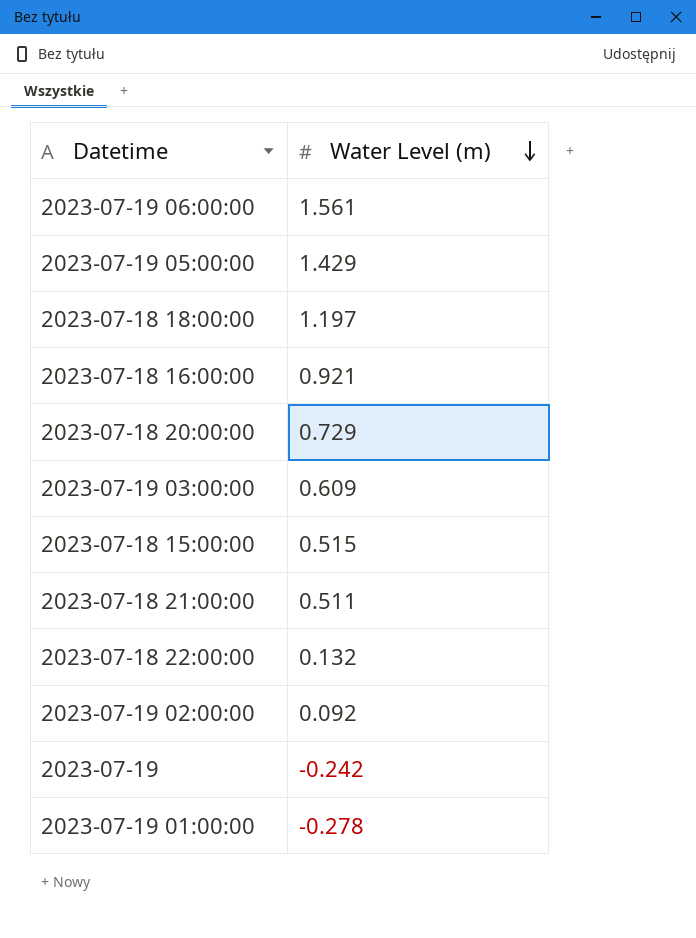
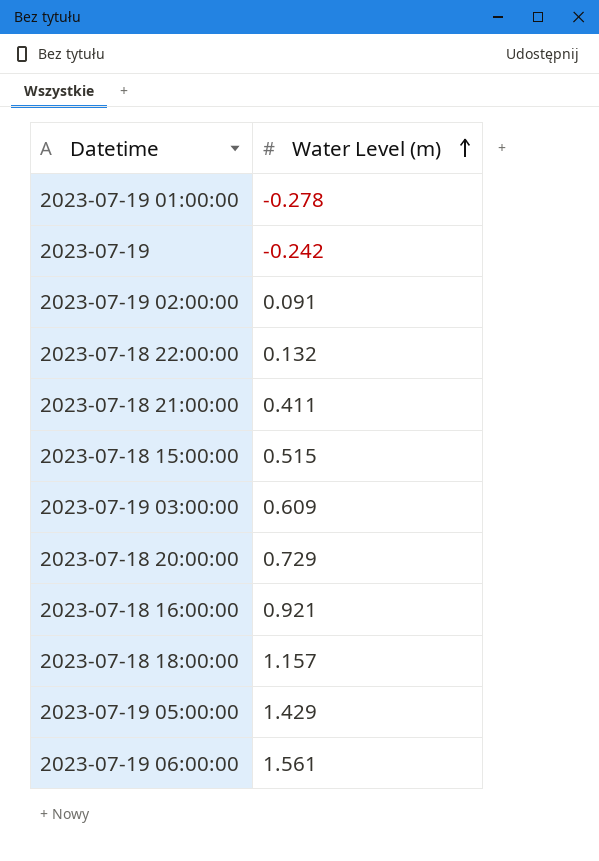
row order: Water Level (m) descending -> Water Level (m) ascending
2023-07-19 02:00:00 | Water Level (m): 0.092 -> 0.091
2023-07-18 21:00:00 | Water Level (m): 0.511 -> 0.411
2023-07-18 18:00:00 | Water Level (m): 1.197 -> 1.157

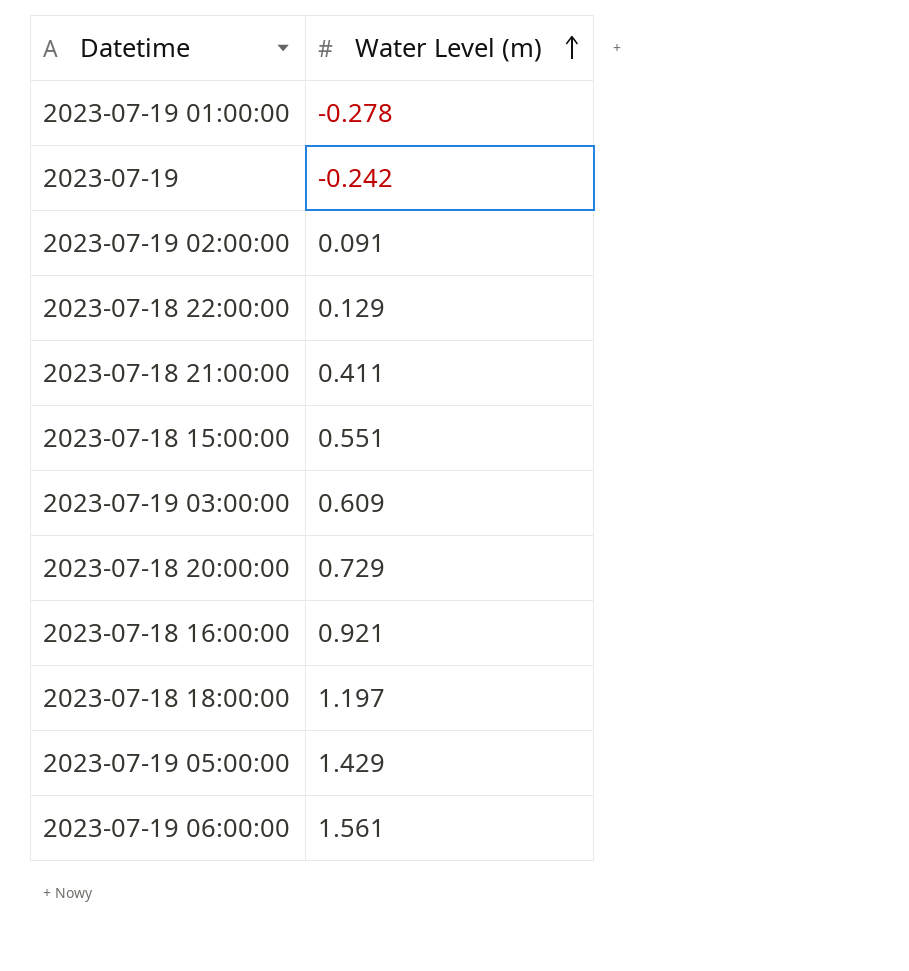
2023-07-18 22:00:00 | Water Level (m): 0.132 -> 0.129
2023-07-18 15:00:00 | Water Level (m): 0.515 -> 0.551
2023-07-18 18:00:00 | Water Level (m): 1.157 -> 1.197

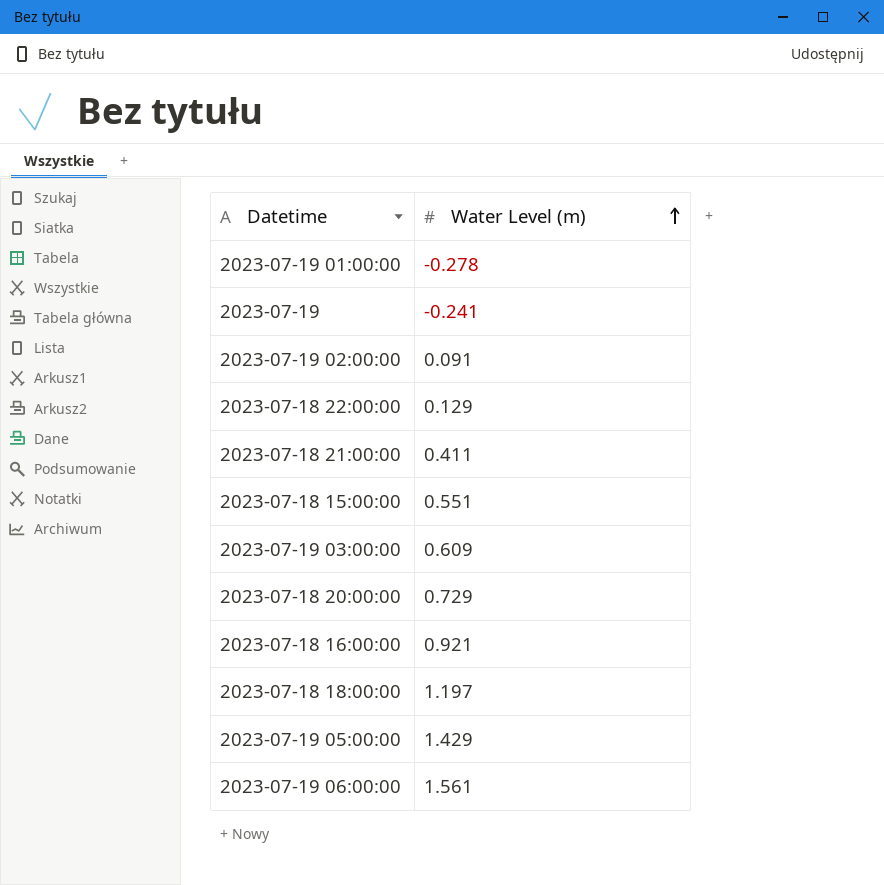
2023-07-19 | Water Level (m): -0.242 -> -0.241

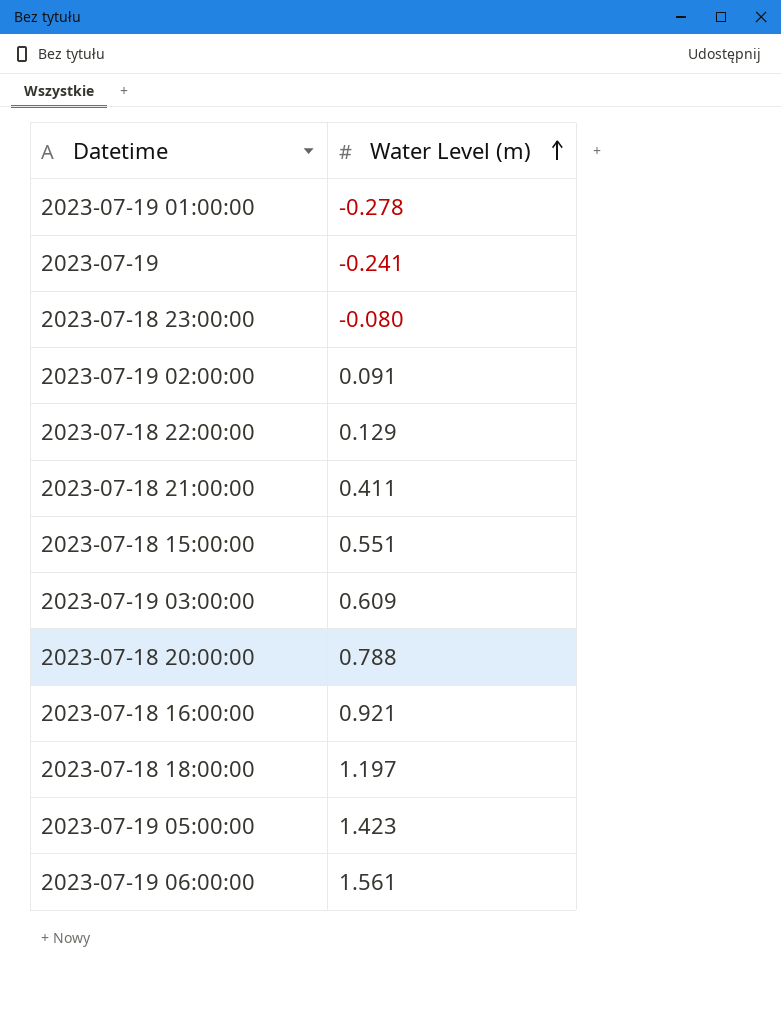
row 2023-07-18 23:00:00: none -> -0.080
2023-07-18 20:00:00 | Water Level (m): 0.729 -> 0.788
2023-07-19 05:00:00 | Water Level (m): 1.429 -> 1.423

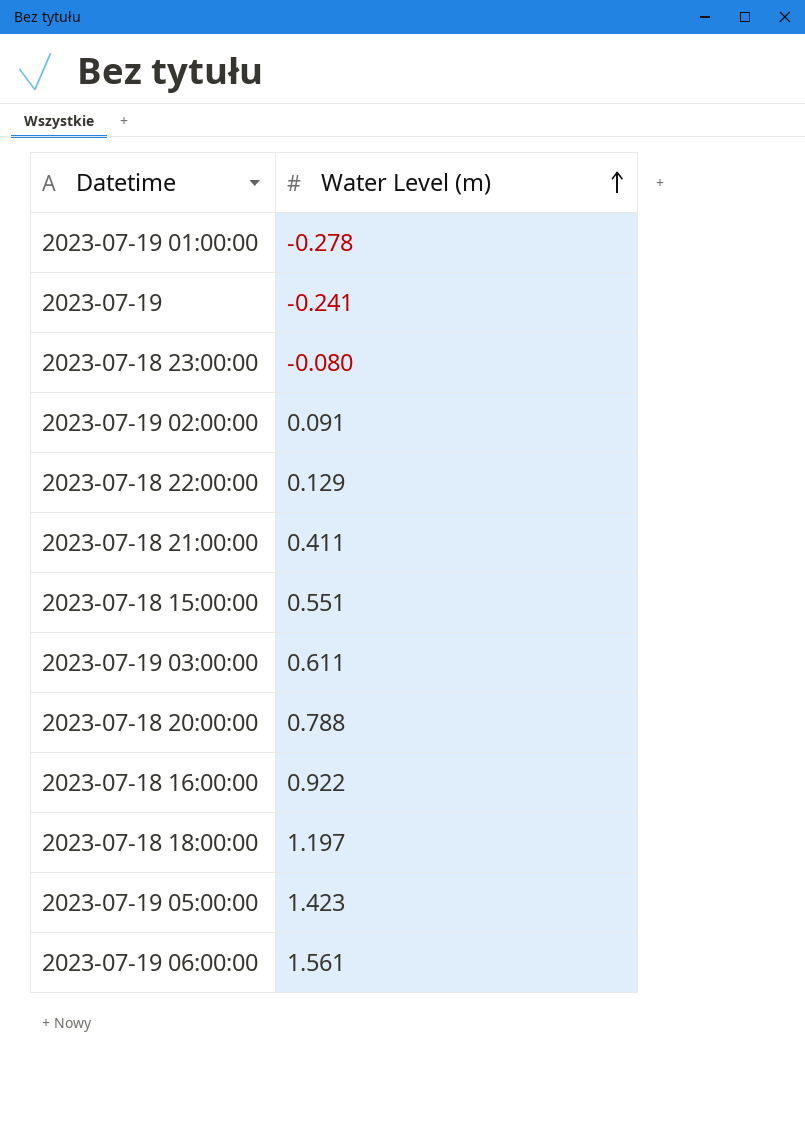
2023-07-19 03:00:00 | Water Level (m): 0.609 -> 0.611
2023-07-18 16:00:00 | Water Level (m): 0.921 -> 0.922

